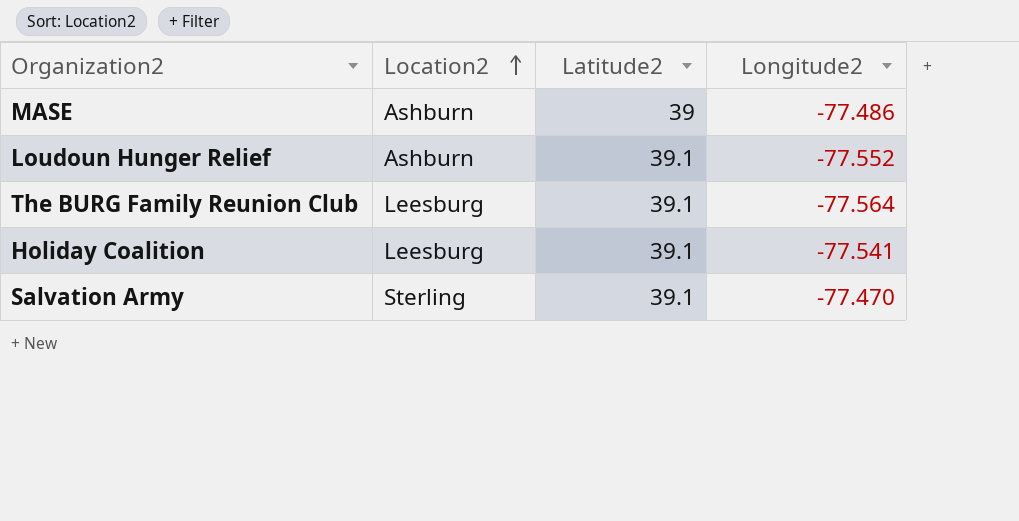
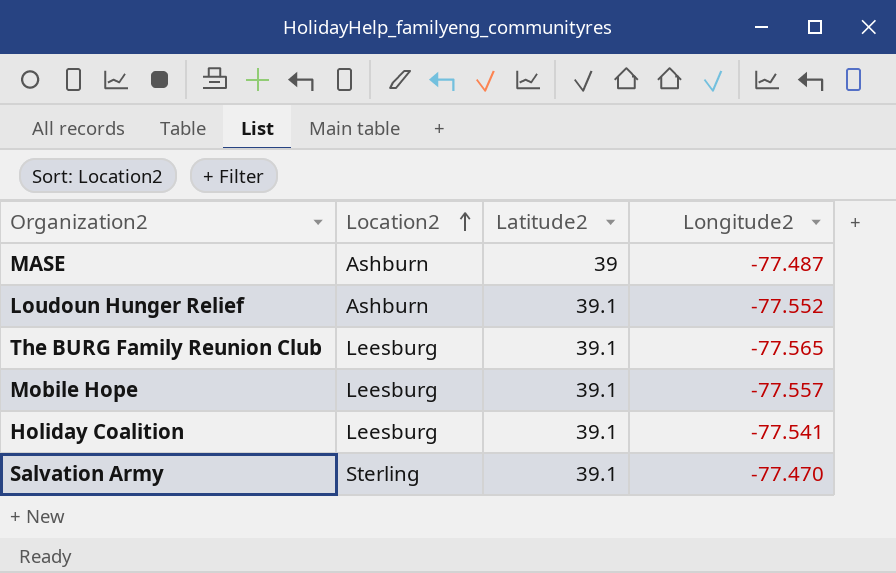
MASE | Longitude2: -77.486 -> -77.487
The BURG Family Reunion Club | Longitude2: -77.564 -> -77.565
row Mobile Hope: none -> Leesburg | 39.1 | -77.557

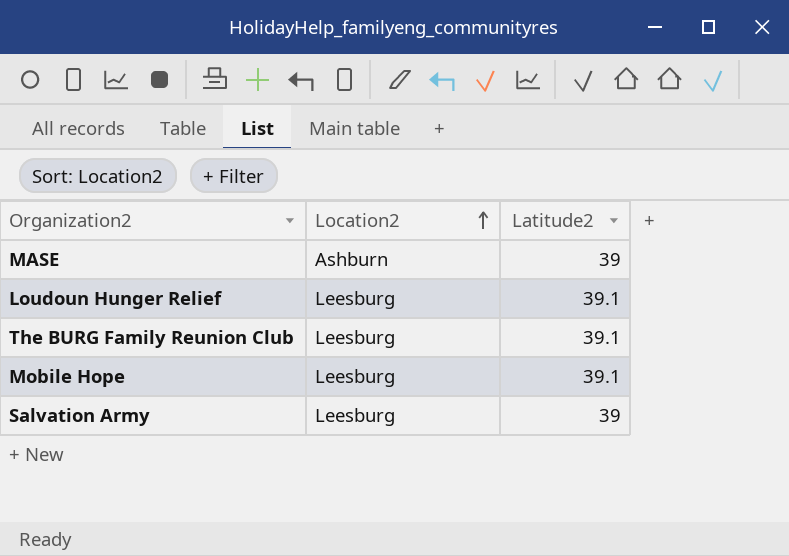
column Longitude2 | position: 4 -> none
row Holiday Coalition: Leesburg | 39.1 | -77.541 -> none
Loudoun Hunger Relief | Location2: Ashburn -> Leesburg
Salvation Army | Location2: Sterling -> Leesburg
Salvation Army | Latitude2: 39.1 -> 39

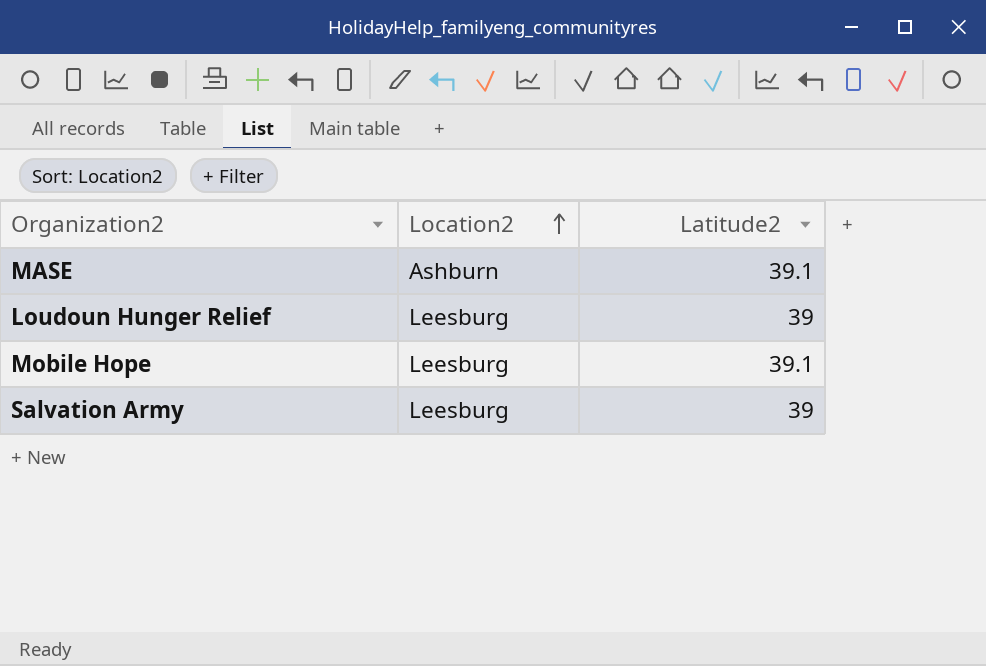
row The BURG Family Reunion Club: Leesburg | 39.1 -> none
MASE | Latitude2: 39 -> 39.1
Loudoun Hunger Relief | Latitude2: 39.1 -> 39

